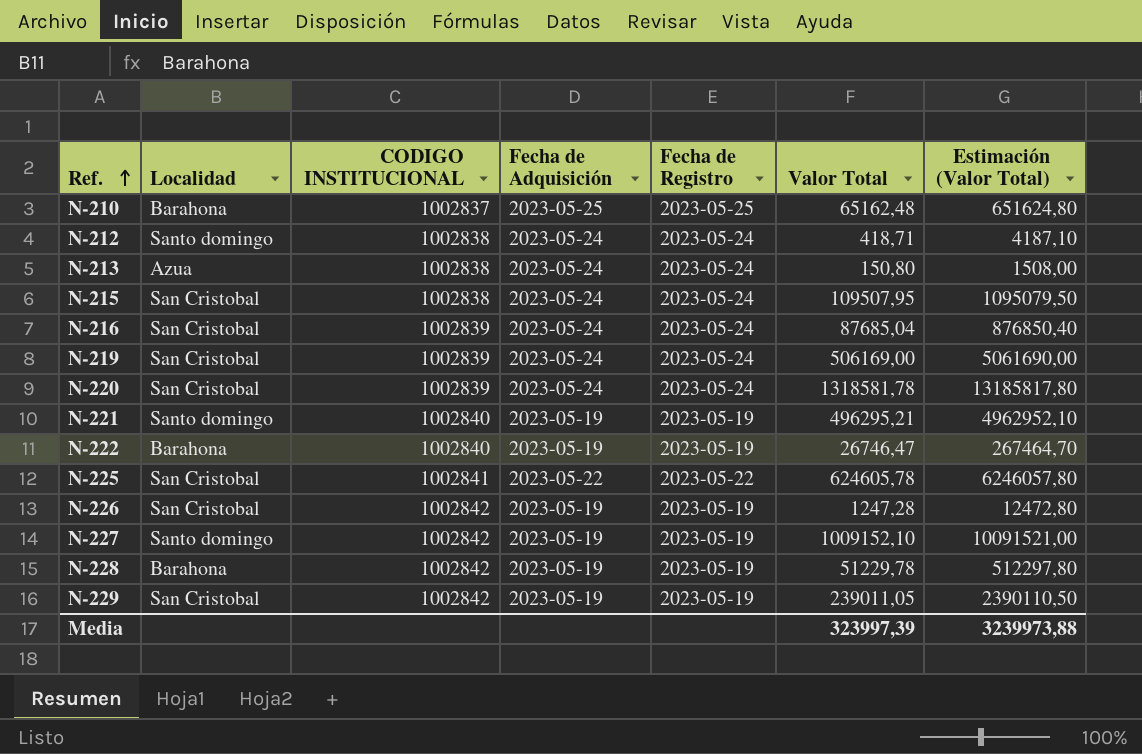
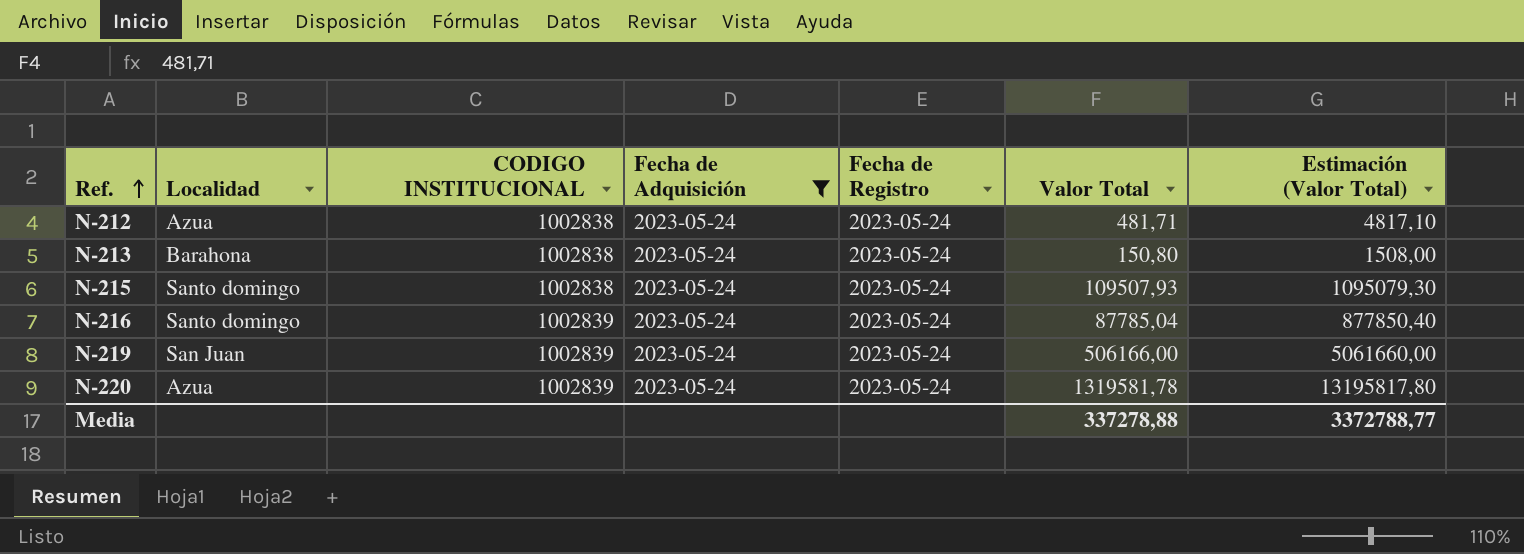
filter: none -> Fecha de Adquisición = 2023-05-24
N-212 | Localidad: Santo domingo -> Azua
N-212 | Valor Total: 418,71 -> 481,71
N-212 | Estimación (Valor Total): 4187,10 -> 4817,10
N-213 | Localidad: Azua -> Barahona
N-215 | Localidad: San Cristobal -> Santo domingo
N-215 | Valor Total: 109507,95 -> 109507,93
N-215 | Estimación (Valor Total): 1095079,50 -> 1095079,30
N-216 | Localidad: San Cristobal -> Santo domingo
N-216 | Valor Total: 87685,04 -> 87785,04
N-216 | Estimación (Valor Total): 876850,40 -> 877850,40
N-219 | Localidad: San Cristobal -> San Juan
N-219 | Valor Total: 506169,00 -> 506166,00
N-219 | Estimación (Valor Total): 5061690,00 -> 5061660,00
N-220 | Localidad: San Cristobal -> Azua
N-220 | Valor Total: 1318581,78 -> 1319581,78
N-220 | Estimación (Valor Total): 13185817,80 -> 13195817,80
Media | Valor Total: 323997,39 -> 337278,88
Media | Estimación (Valor Total): 3239973,88 -> 3372788,77

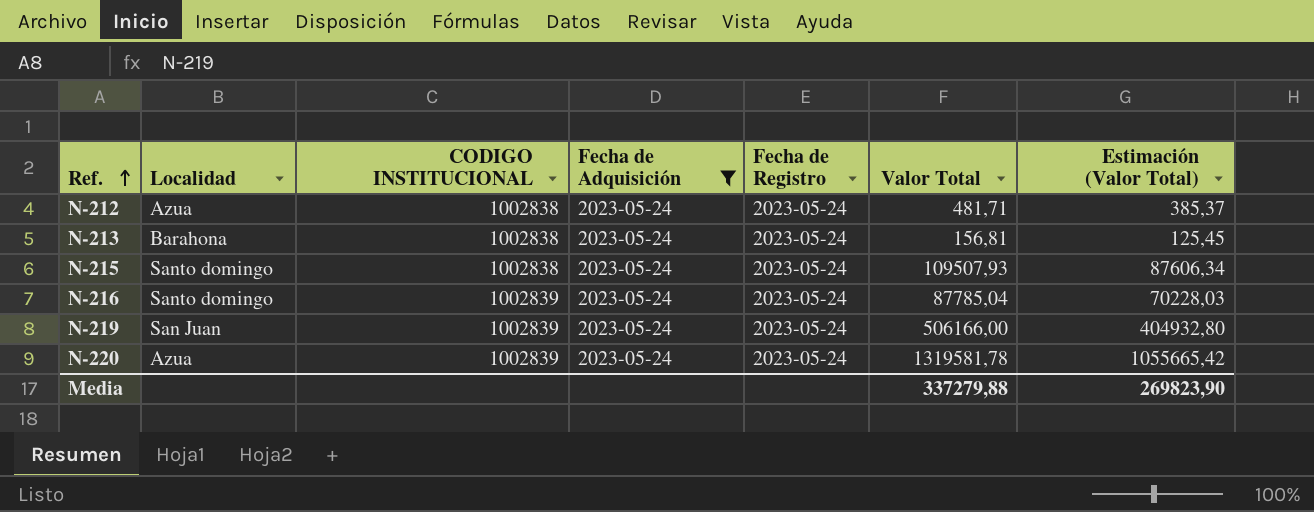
column Estimación (Valor Total) | formula: [Valor Total] * 10 -> [Valor Total] * 0,8
N-213 | Valor Total: 150,80 -> 156,81
Media | Valor Total: 337278,88 -> 337279,88
Media | Estimación (Valor Total): 3372788,77 -> 269823,90

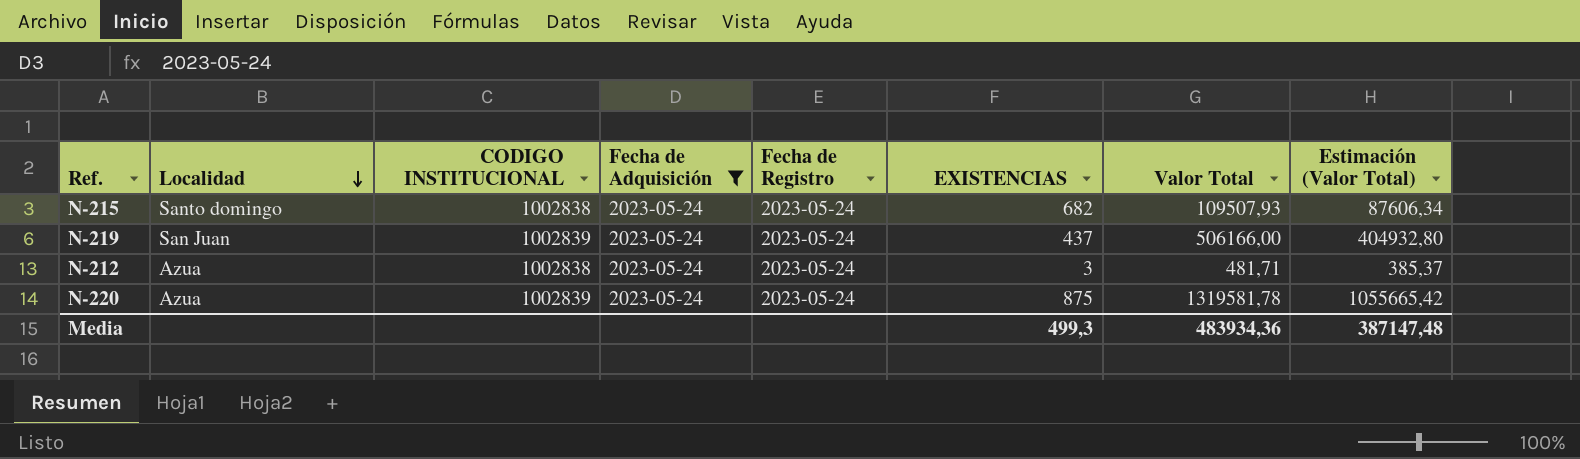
row order: Ref. ascending -> Localidad descending
column EXISTENCIAS | position: none -> 6
row N-213: Barahona | 1002838 | 2023-05-24 | 2023-05-24 | 156,81 | 125,45 -> none
row N-216: Santo domingo | 1002839 | 2023-05-24 | 2023-05-24 | 87785,04 | 70228,03 -> none
Media | Valor Total: 337279,88 -> 483934,36
Media | Estimación (Valor Total): 269823,90 -> 387147,48

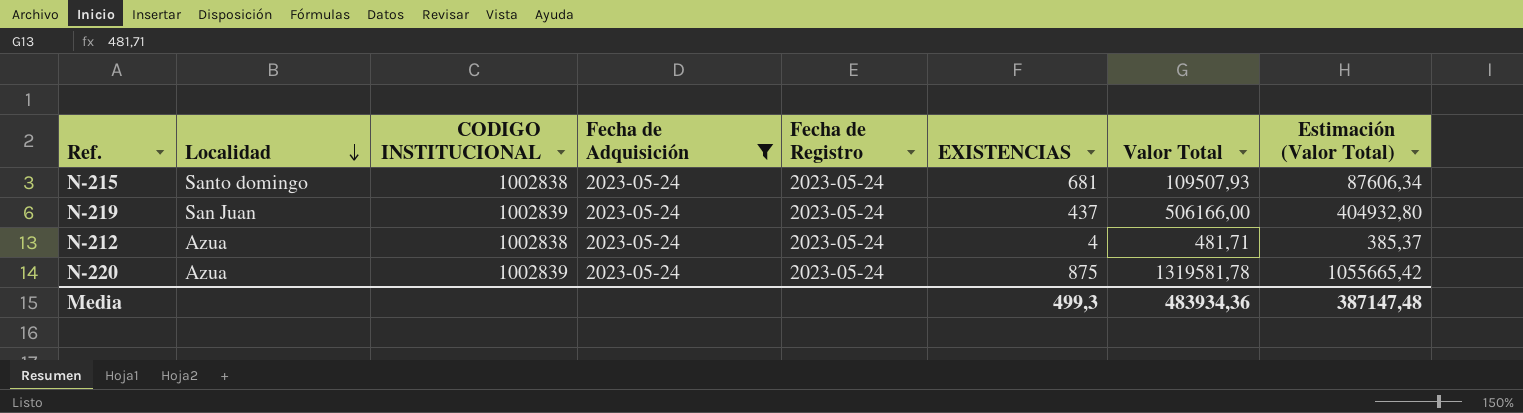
N-215 | EXISTENCIAS: 682 -> 681
N-212 | EXISTENCIAS: 3 -> 4

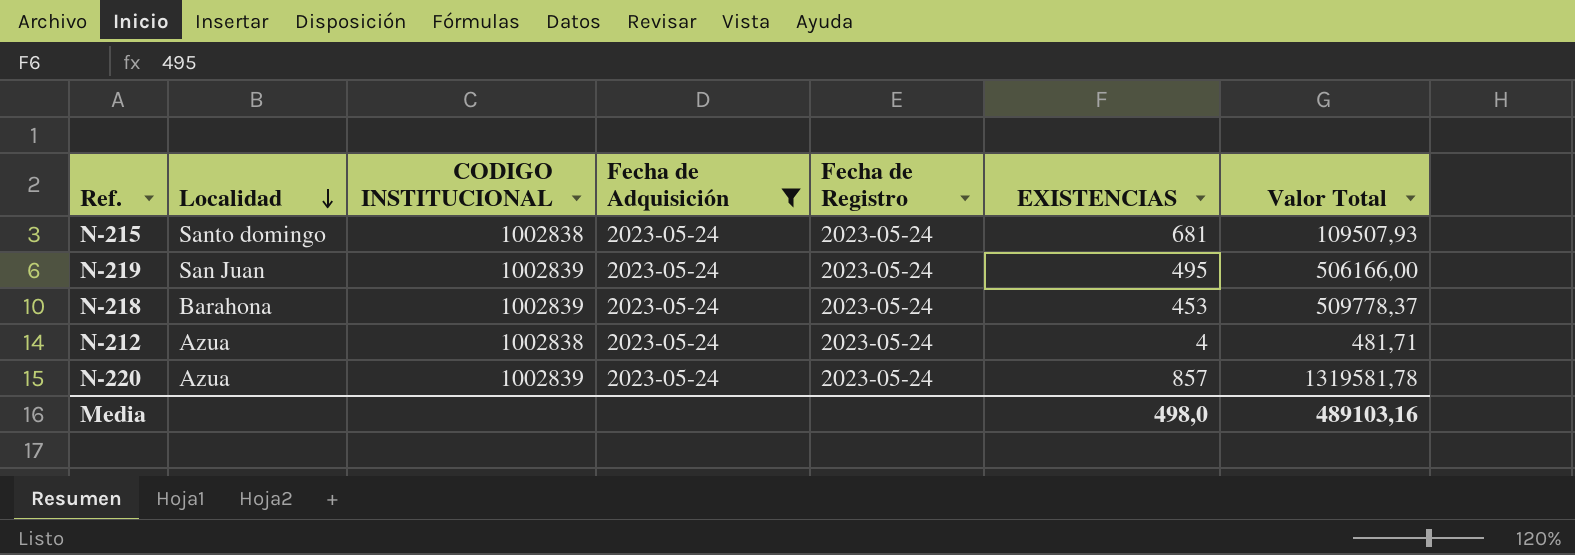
column Estimación (Valor Total) | formula: [Valor Total] * 0,8 -> none
N-219 | EXISTENCIAS: 437 -> 495
row N-218: none -> Barahona | 1002839 | 2023-05-24 | 2023-05-24 | 453 | 509778,37
N-220 | EXISTENCIAS: 875 -> 857
Media | EXISTENCIAS: 499,3 -> 498,0
Media | Valor Total: 483934,36 -> 489103,16

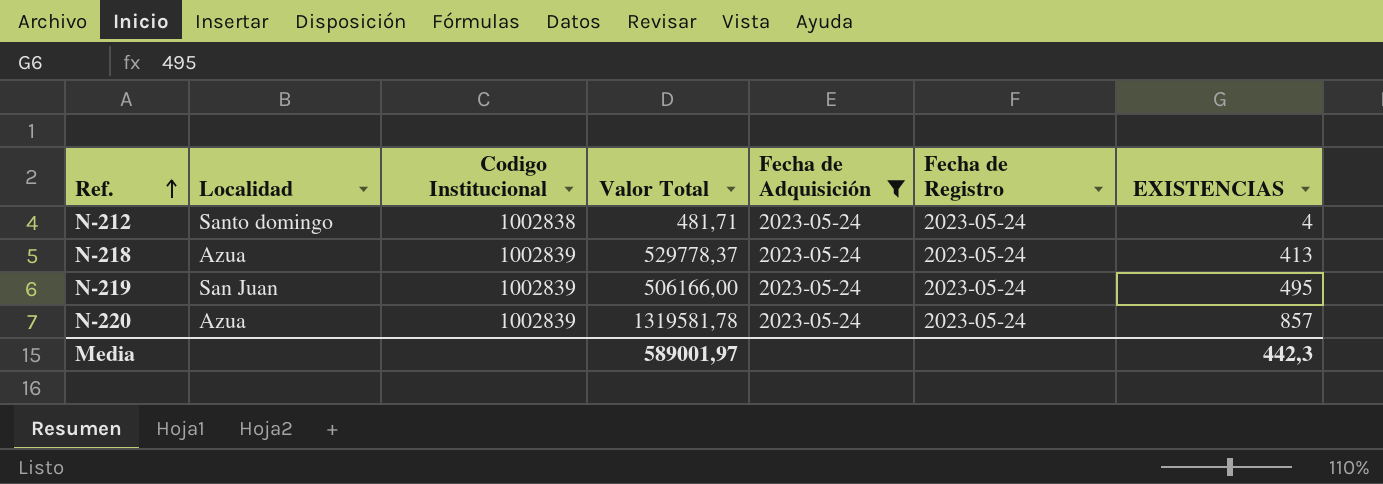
row order: Localidad descending -> Ref. ascending
column name: CODIGO INSTITUCIONAL -> Codigo Institucional
column Valor Total | position: 7 -> 4
row N-215: Santo domingo | 1002838 | 2023-05-24 | 2023-05-24 | 681 | 109507,93 -> none
N-212 | Localidad: Azua -> Santo domingo
N-218 | Localidad: Barahona -> Azua
N-218 | Valor Total: 509778,37 -> 529778,37
N-218 | EXISTENCIAS: 453 -> 413
Media | Valor Total: 489103,16 -> 589001,97
Media | EXISTENCIAS: 498,0 -> 442,3

